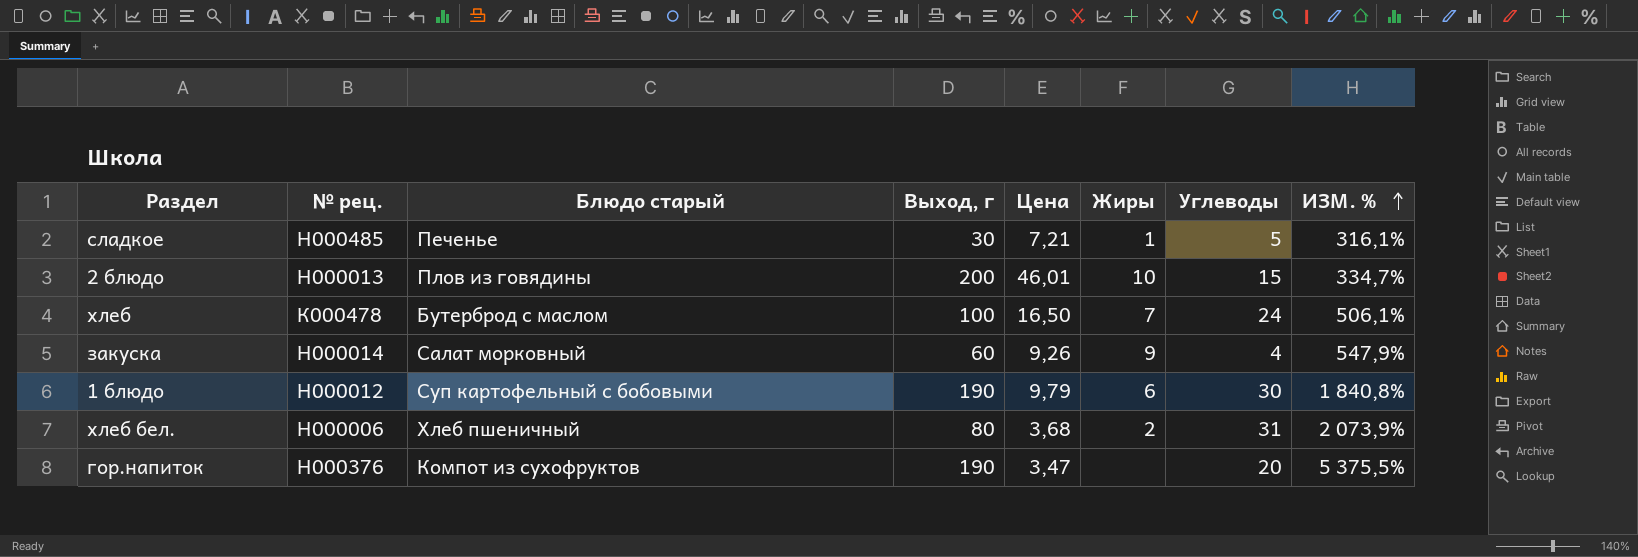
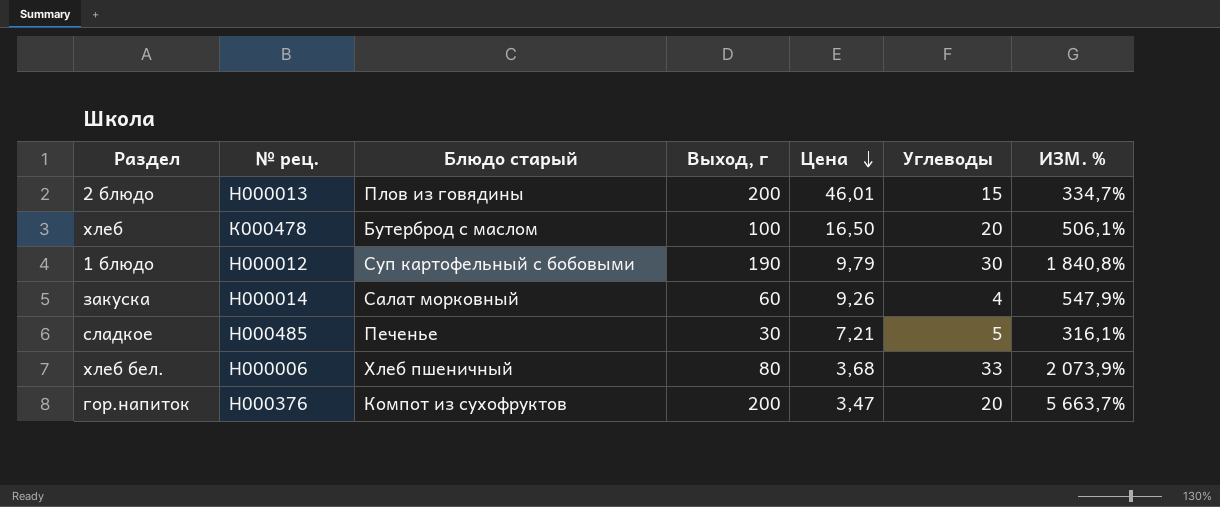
row order: ИЗМ. % ascending -> Цена descending
column Жиры | position: 6 -> none
хлеб | Углеводы: 24 -> 20
хлеб бел. | Углеводы: 31 -> 33
гор.напиток | Выход, г: 190 -> 200
гор.напиток | ИЗМ. %: 5 375,5% -> 5 663,7%

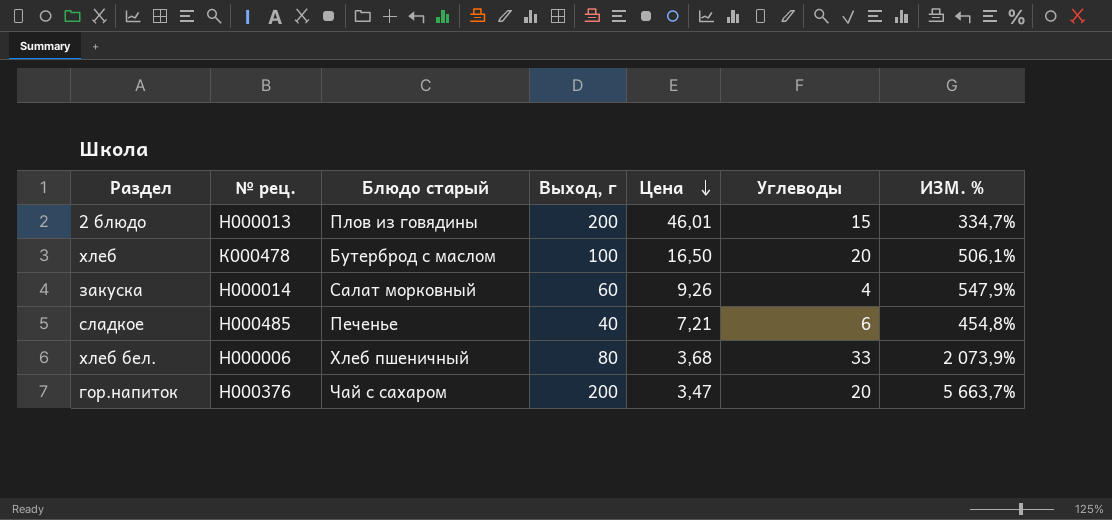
row 1 блюдо: Н000012 | Суп картофельный с бобовыми | 190 | 9,79 | 30 | 1 840,8% -> none
сладкое | Выход, г: 30 -> 40
сладкое | Углеводы: 5 -> 6
сладкое | ИЗМ. %: 316,1% -> 454,8%
гор.напиток | Блюдо старый: Компот из сухофруктов -> Чай с сахаром

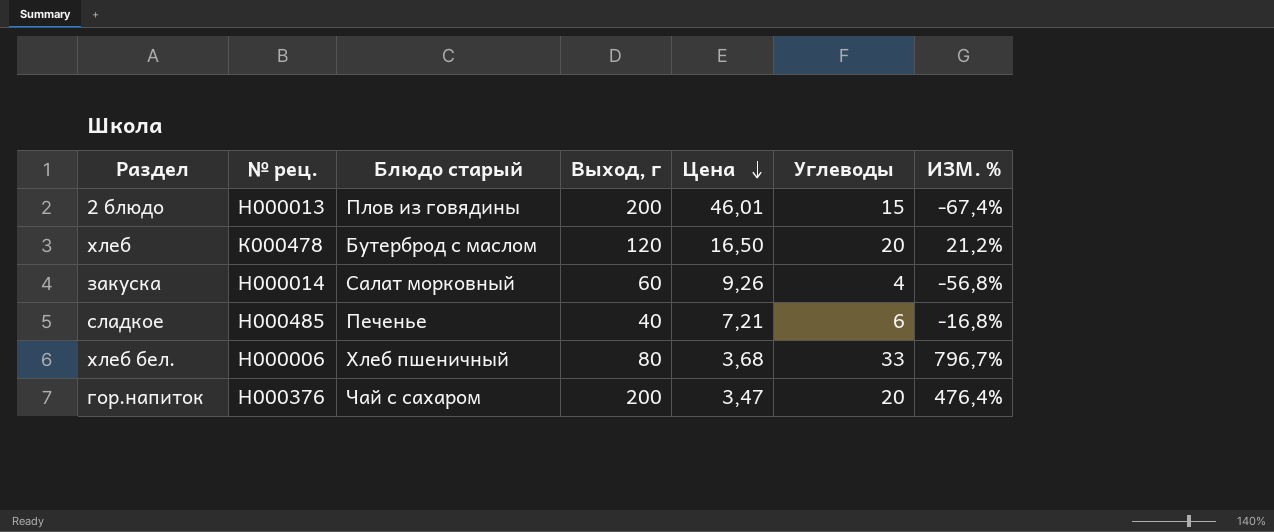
column ИЗМ. % | formula: ([Выход, г] - [Цена]) / [Цена] -> ([Углеводы] - [Цена]) / [Цена]
хлеб | Выход, г: 100 -> 120

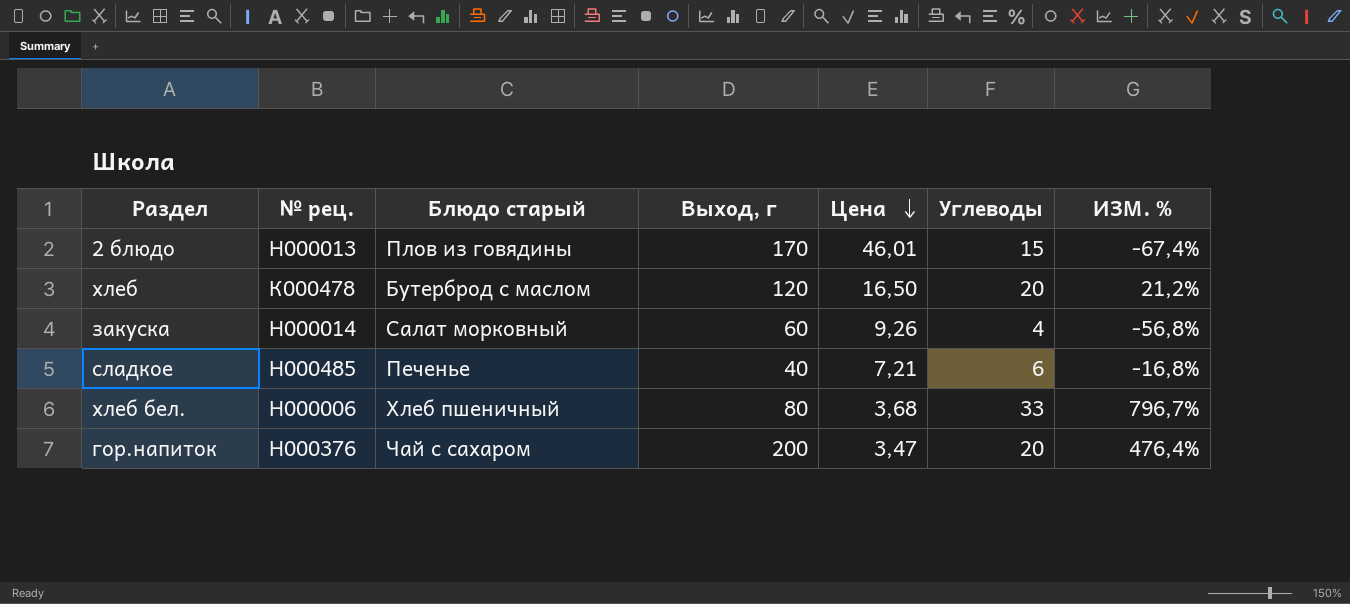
2 блюдо | Выход, г: 200 -> 170

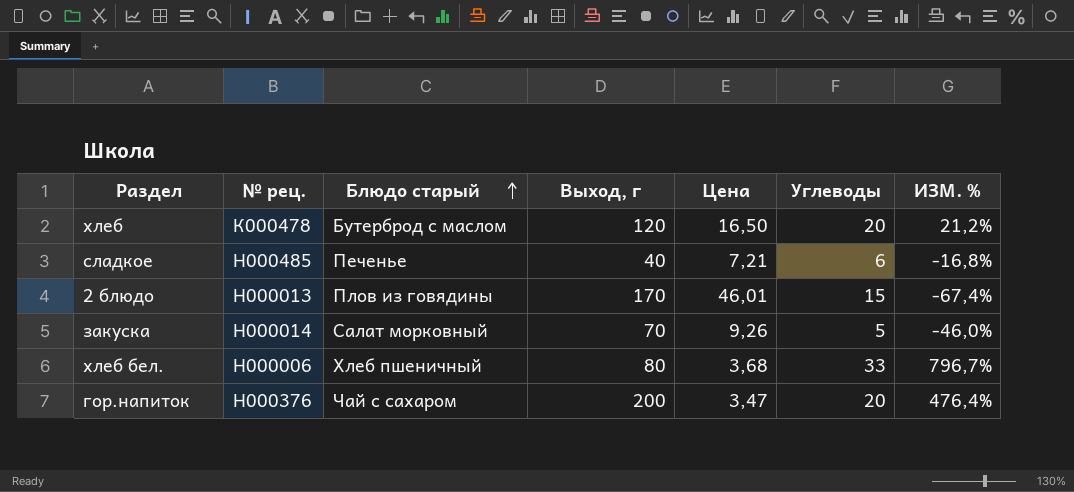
row order: Цена descending -> Блюдо старый ascending
закуска | Выход, г: 60 -> 70
закуска | Углеводы: 4 -> 5
закуска | ИЗМ. %: -56,8% -> -46,0%

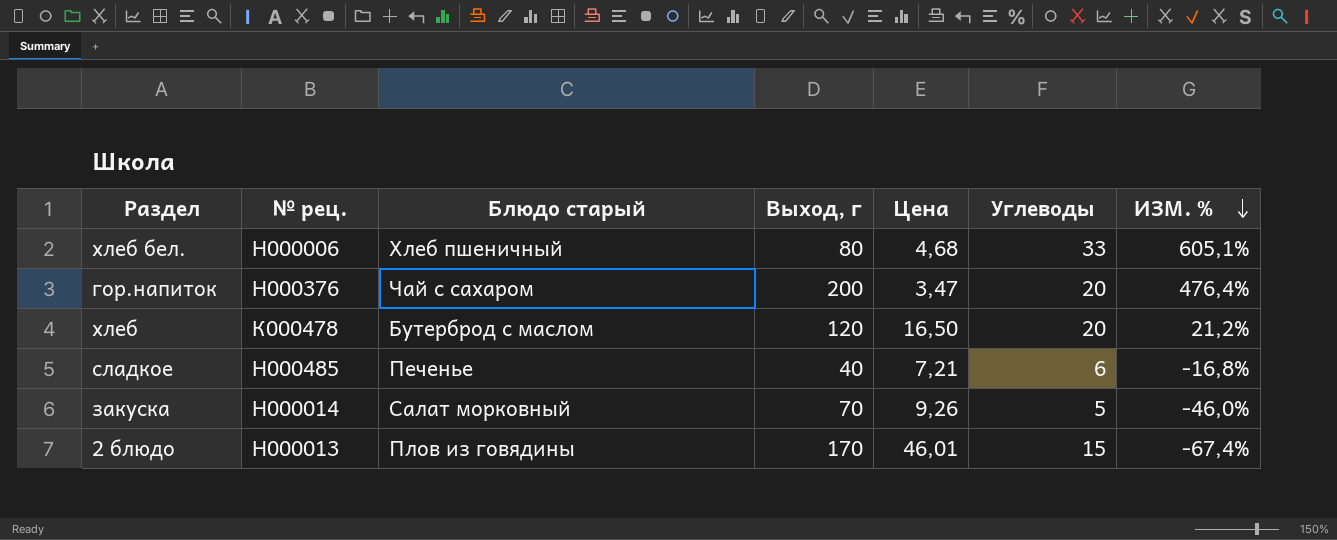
row order: Блюдо старый ascending -> ИЗМ. % descending
хлеб бел. | Цена: 3,68 -> 4,68
хлеб бел. | ИЗМ. %: 796,7% -> 605,1%

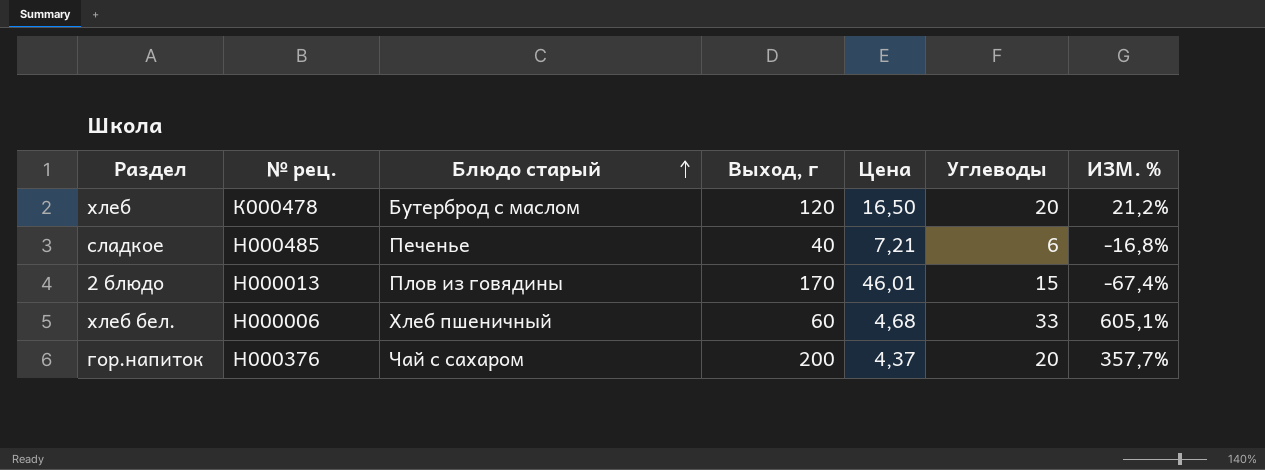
row order: ИЗМ. % descending -> Блюдо старый ascending
row закуска: Н000014 | Салат морковный | 70 | 9,26 | 5 | -46,0% -> none
хлеб бел. | Выход, г: 80 -> 60
гор.напиток | Цена: 3,47 -> 4,37
гор.напиток | ИЗМ. %: 476,4% -> 357,7%

